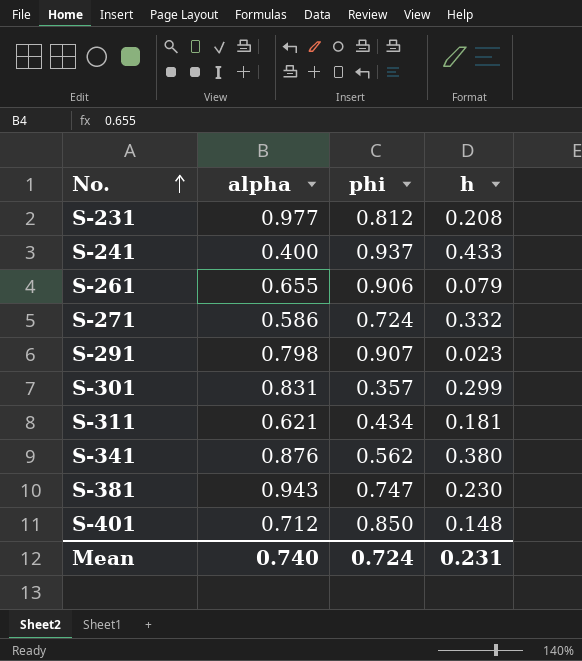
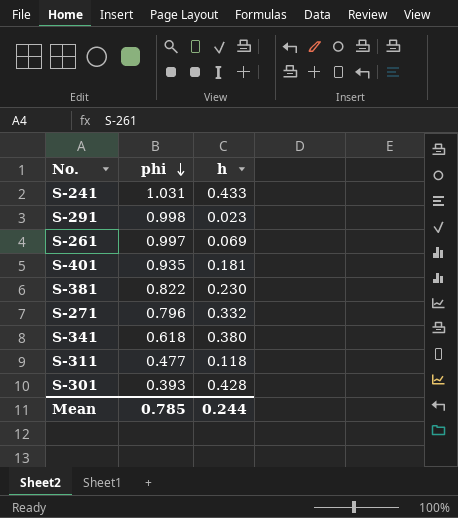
row order: No. ascending -> phi descending
column alpha | position: 2 -> none
row S-231: 0.977 | 0.812 | 0.208 -> none
S-241 | phi: 0.937 -> 1.031
S-291 | phi: 0.907 -> 0.998
S-261 | phi: 0.906 -> 0.997
S-261 | h: 0.079 -> 0.069
S-401 | phi: 0.850 -> 0.935
S-401 | h: 0.148 -> 0.181
S-381 | phi: 0.747 -> 0.822
S-271 | phi: 0.724 -> 0.796
S-341 | phi: 0.562 -> 0.618
S-311 | phi: 0.434 -> 0.477
S-311 | h: 0.181 -> 0.118
S-301 | phi: 0.357 -> 0.393
S-301 | h: 0.299 -> 0.428
Mean | phi: 0.724 -> 0.785
Mean | h: 0.231 -> 0.244

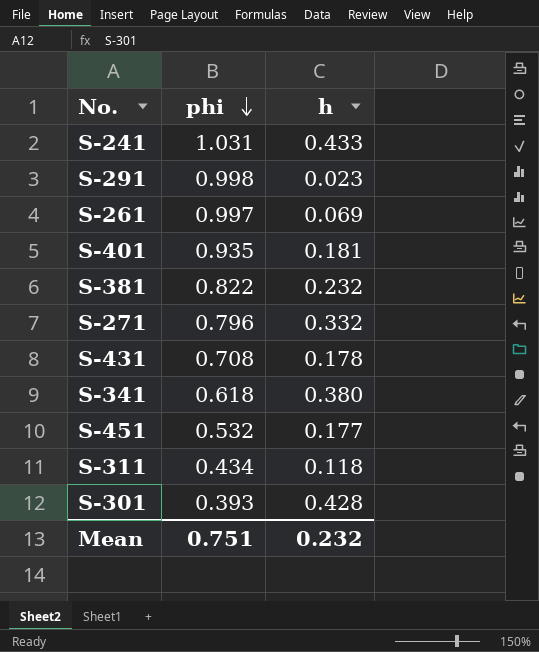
S-381 | h: 0.230 -> 0.232
row S-431: none -> 0.708 | 0.178
row S-451: none -> 0.532 | 0.177
S-311 | phi: 0.477 -> 0.434
Mean | phi: 0.785 -> 0.751
Mean | h: 0.244 -> 0.232

